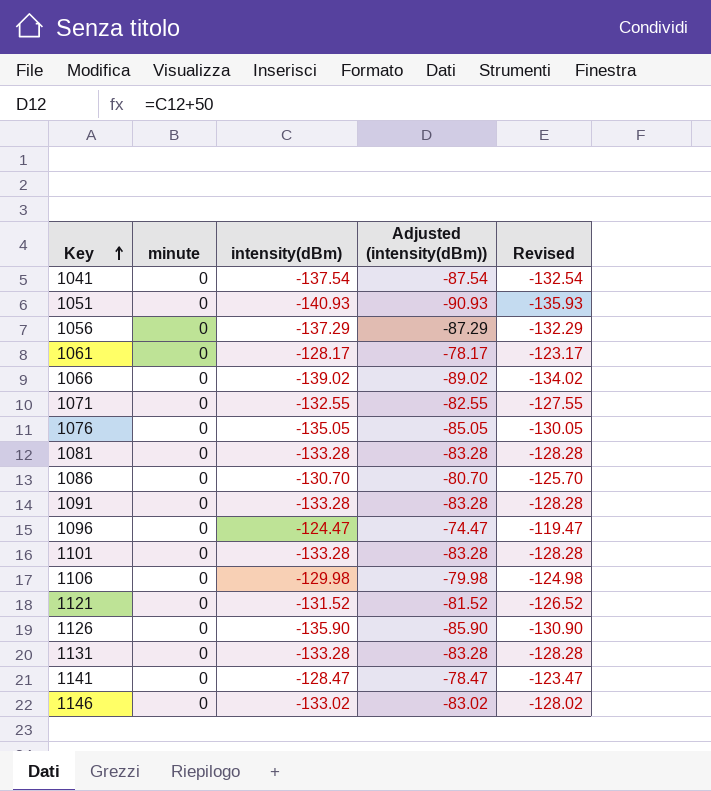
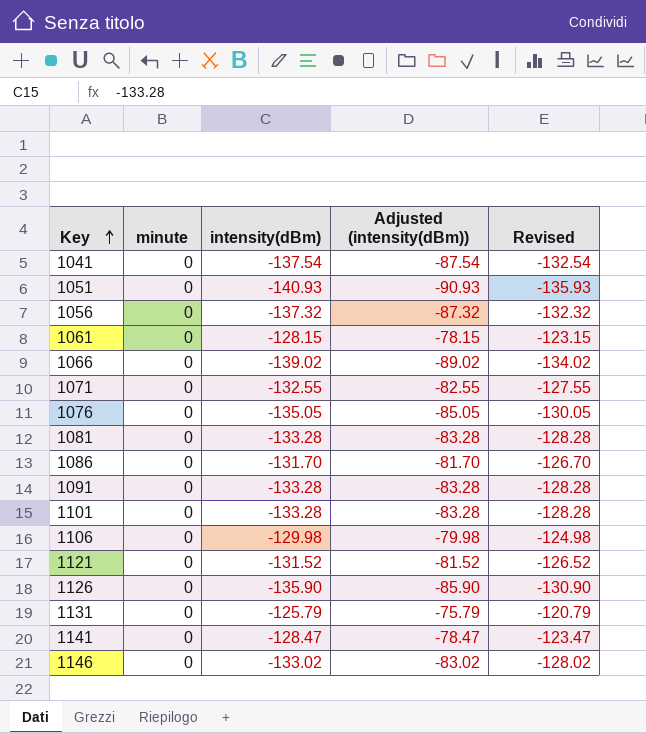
row 1096: 0 | -124.47 | -74.47 | -119.47 -> none
1056 | intensity(dBm): -137.29 -> -137.32
1056 | Adjusted (intensity(dBm)): -87.29 -> -87.32
1056 | Revised: -132.29 -> -132.32
1061 | intensity(dBm): -128.17 -> -128.15
1061 | Adjusted (intensity(dBm)): -78.17 -> -78.15
1061 | Revised: -123.17 -> -123.15
1086 | intensity(dBm): -130.70 -> -131.70
1086 | Adjusted (intensity(dBm)): -80.70 -> -81.70
1086 | Revised: -125.70 -> -126.70
1131 | intensity(dBm): -133.28 -> -125.79
1131 | Adjusted (intensity(dBm)): -83.28 -> -75.79
1131 | Revised: -128.28 -> -120.79

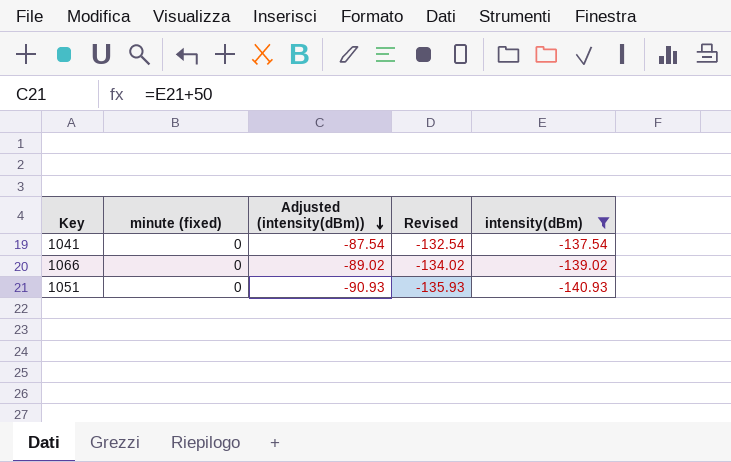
filter: none -> intensity(dBm) <= -137.54
row order: Key ascending -> Adjusted (intensity(dBm)) descending
column name: minute -> minute (fixed)
column intensity(dBm) | position: 3 -> 5

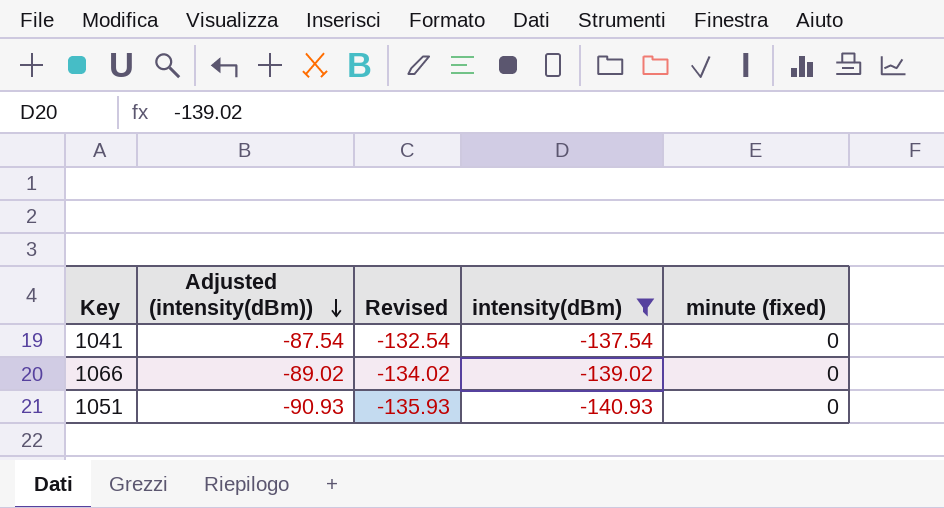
column minute (fixed) | position: 2 -> 5

